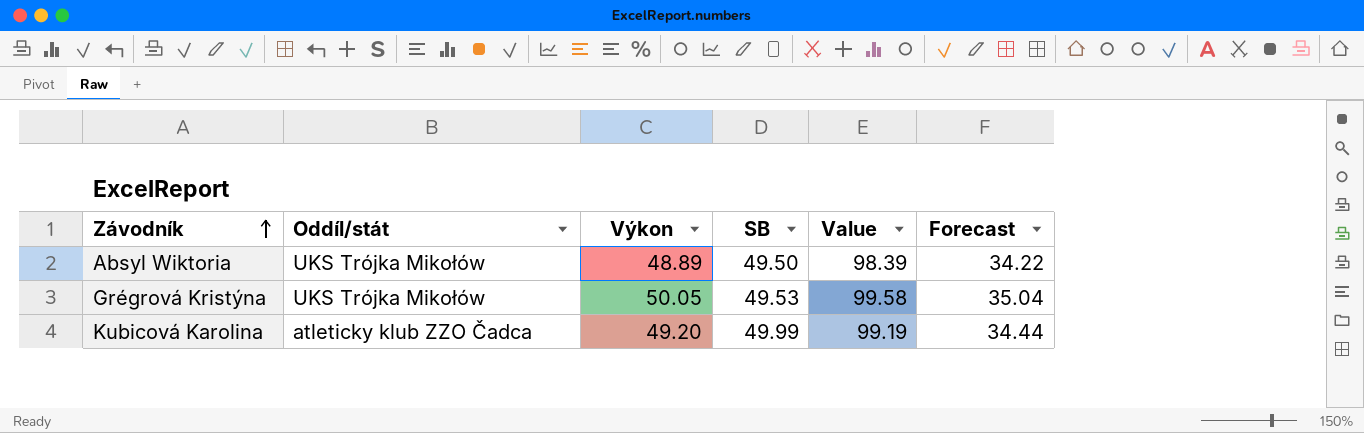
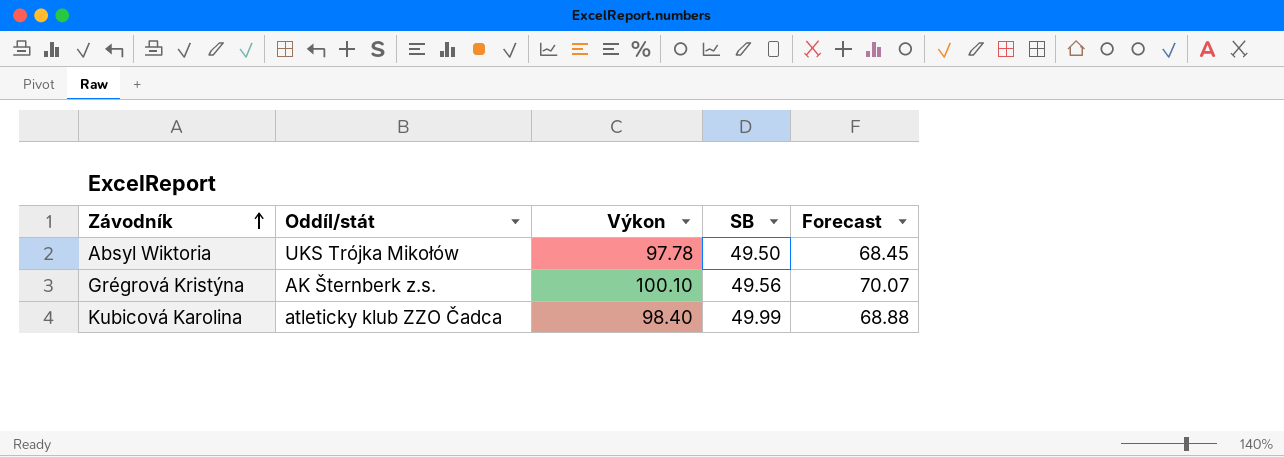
column Value | formula: [Výkon] + [SB] -> none
Absyl Wiktoria | Výkon: 48.89 -> 97.78
Absyl Wiktoria | Forecast: 34.22 -> 68.45
Grégrová Kristýna | Oddíl/stát: UKS Trójka Mikołów -> AK Šternberk z.s.
Grégrová Kristýna | Výkon: 50.05 -> 100.10
Grégrová Kristýna | SB: 49.53 -> 49.56
Grégrová Kristýna | Forecast: 35.04 -> 70.07
Kubicová Karolina | Výkon: 49.20 -> 98.40
Kubicová Karolina | Forecast: 34.44 -> 68.88

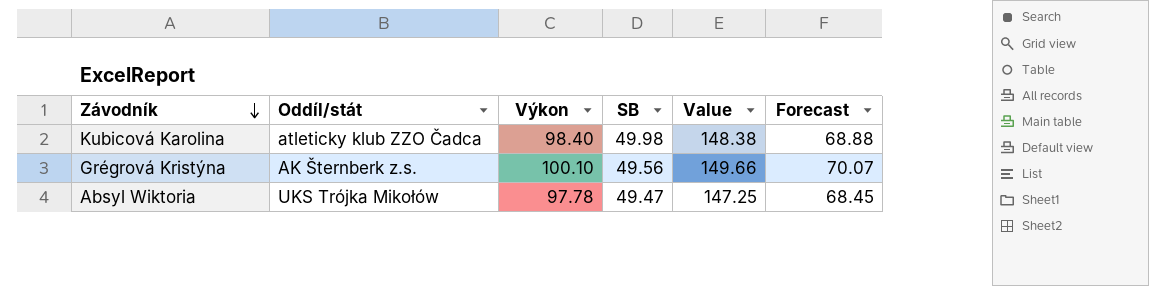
row order: Závodník ascending -> Závodník descending
column Value | formula: none -> [Výkon] + [SB]
Kubicová Karolina | SB: 49.99 -> 49.98
Absyl Wiktoria | SB: 49.50 -> 49.47

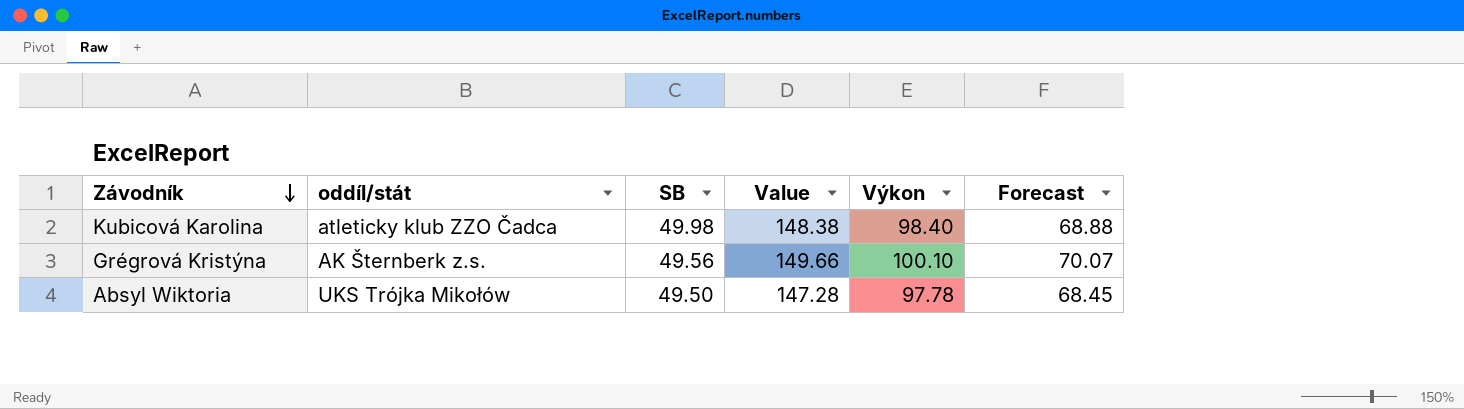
column name: Oddíl/stát -> oddíl/stát
column Výkon | position: 3 -> 5
Absyl Wiktoria | SB: 49.47 -> 49.50
Absyl Wiktoria | Value: 147.25 -> 147.28

